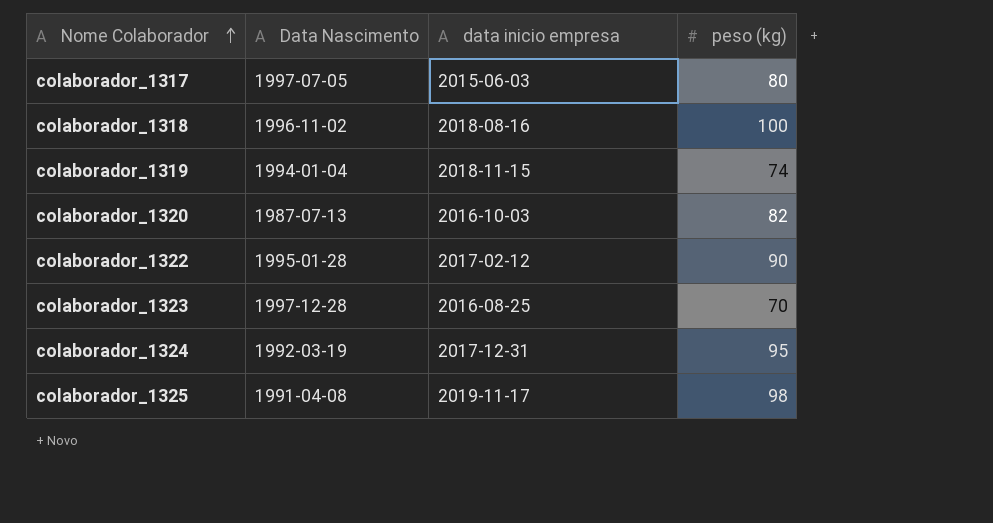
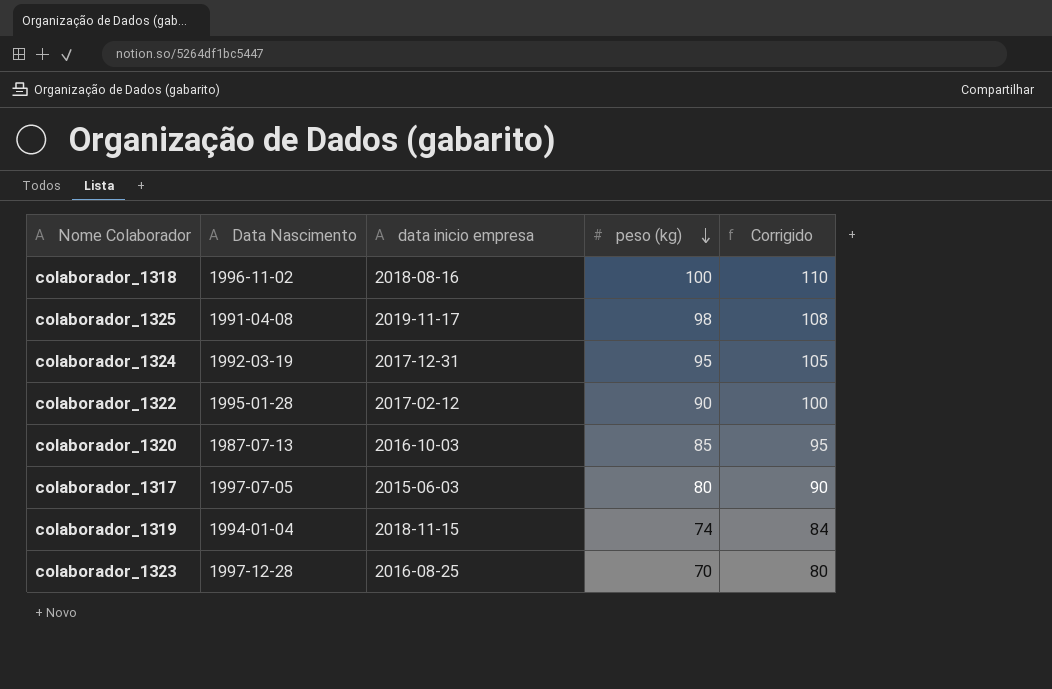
row order: Nome Colaborador ascending -> peso (kg) descending
column Corrigido | formula: none -> [peso (kg)] + 10
colaborador_1320 | peso (kg): 82 -> 85

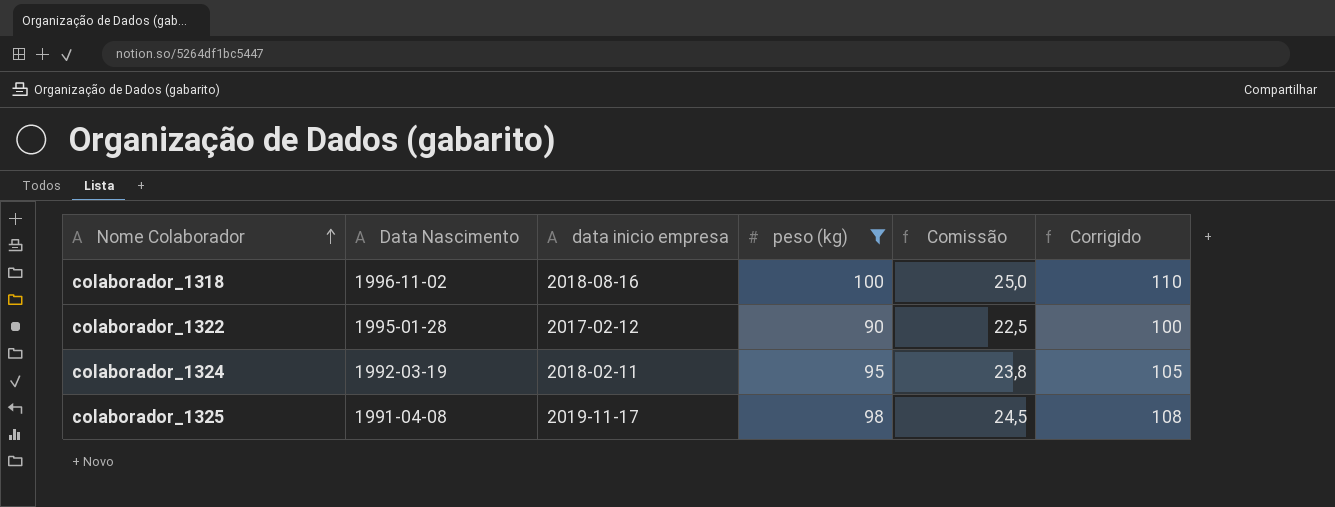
filter: none -> peso (kg) >= 90
row order: peso (kg) descending -> Nome Colaborador ascending
column Comissão | formula: none -> [peso (kg)] * 0,25
colaborador_1324 | data inicio empresa: 2017-12-31 -> 2018-02-11

